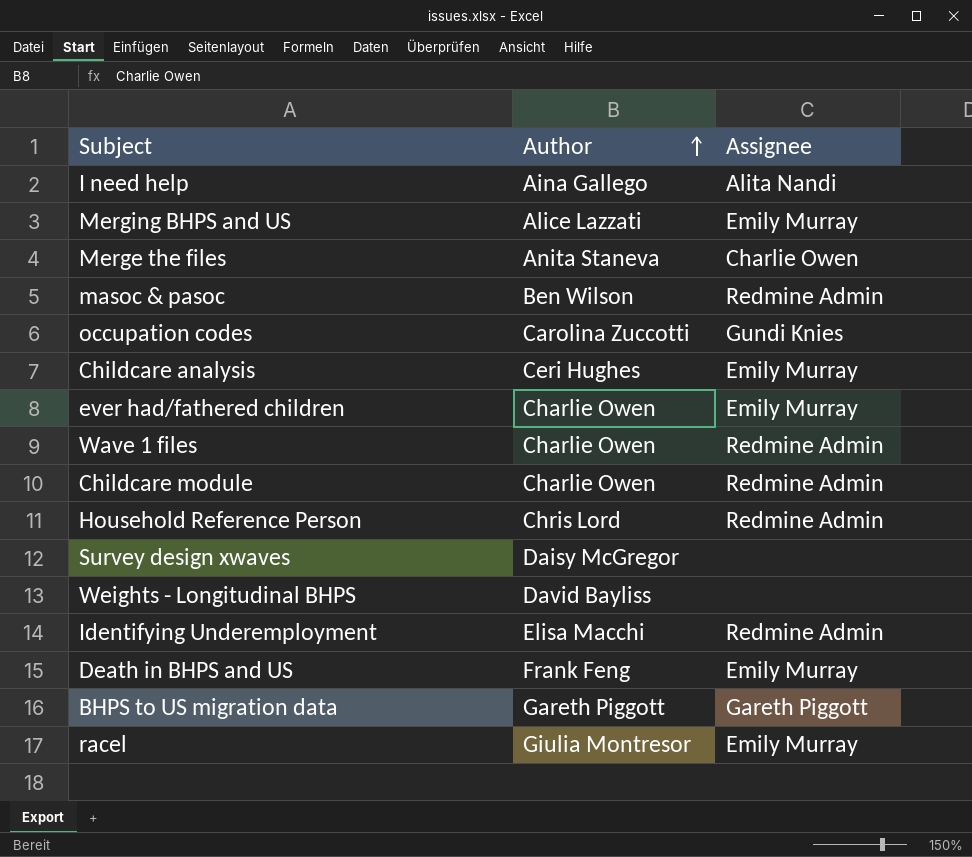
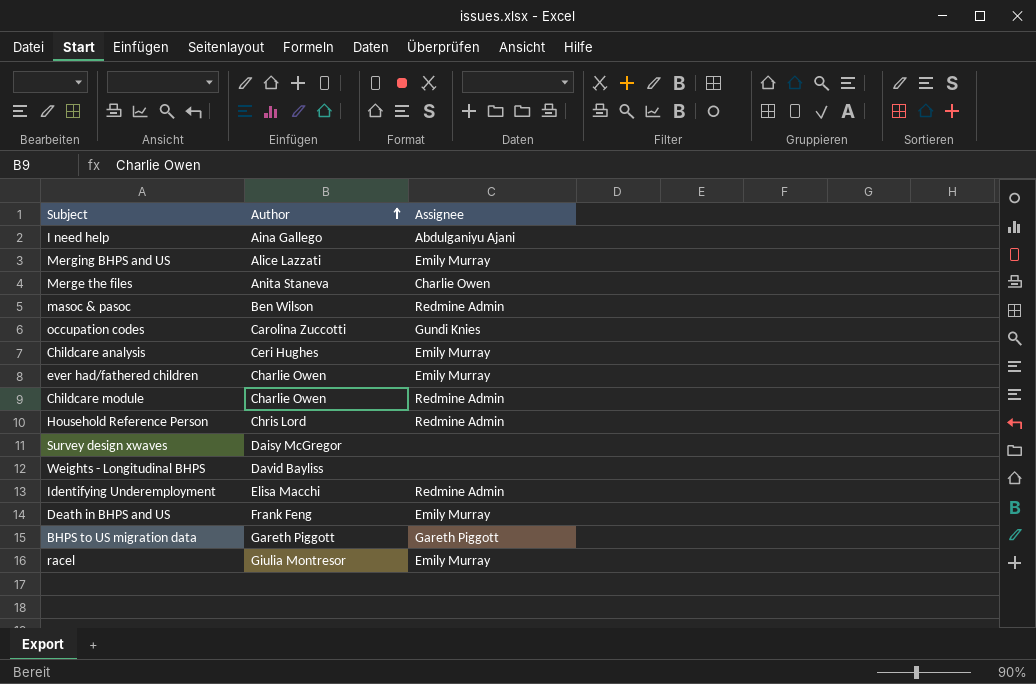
row Wave 1 files: Charlie Owen | Redmine Admin -> none
I need help | Assignee: Alita Nandi -> Abdulganiyu Ajani

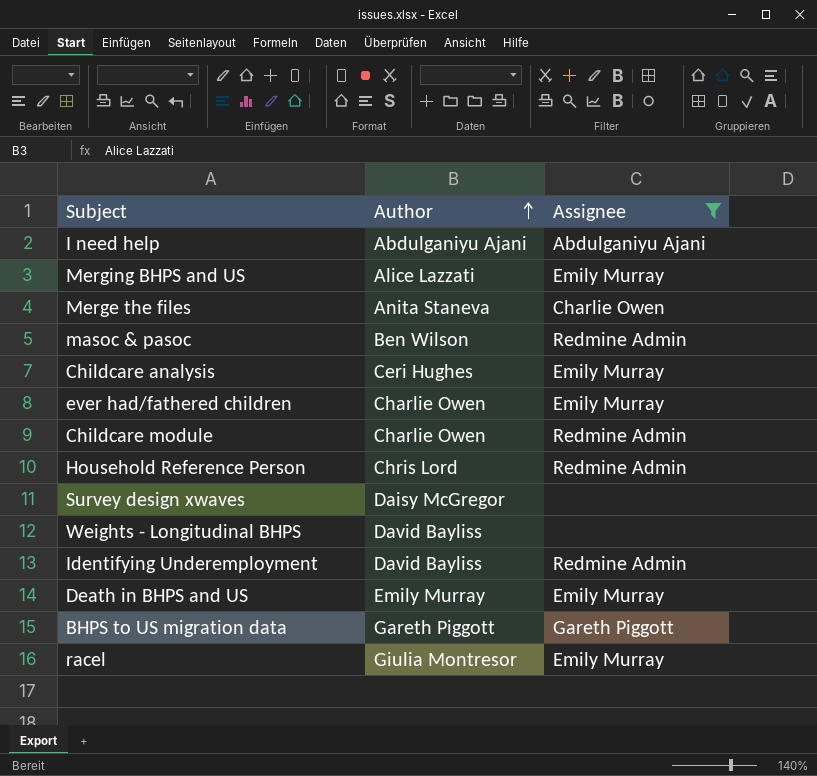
filter: none -> Assignee != Gundi Knies
I need help | Author: Aina Gallego -> Abdulganiyu Ajani
Identifying Underemployment | Author: Elisa Macchi -> David Bayliss
Death in BHPS and US | Author: Frank Feng -> Emily Murray

